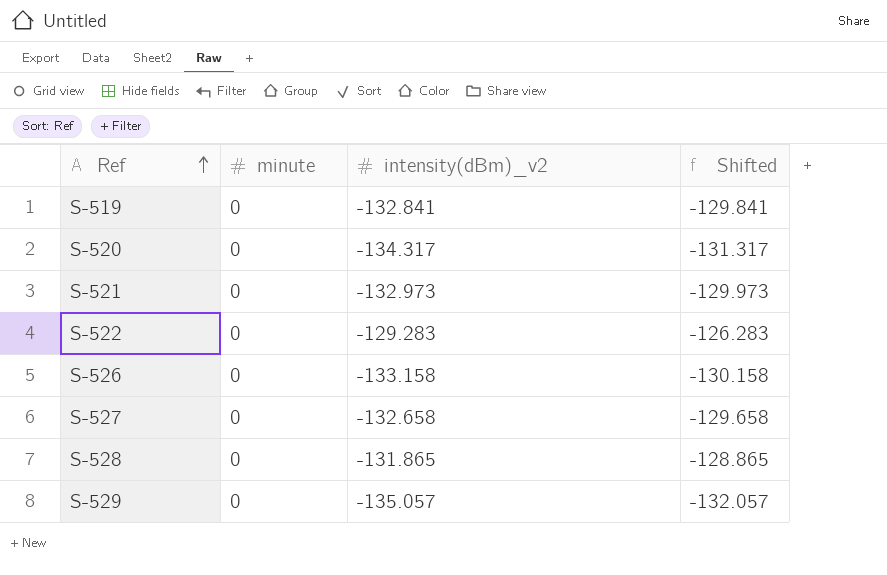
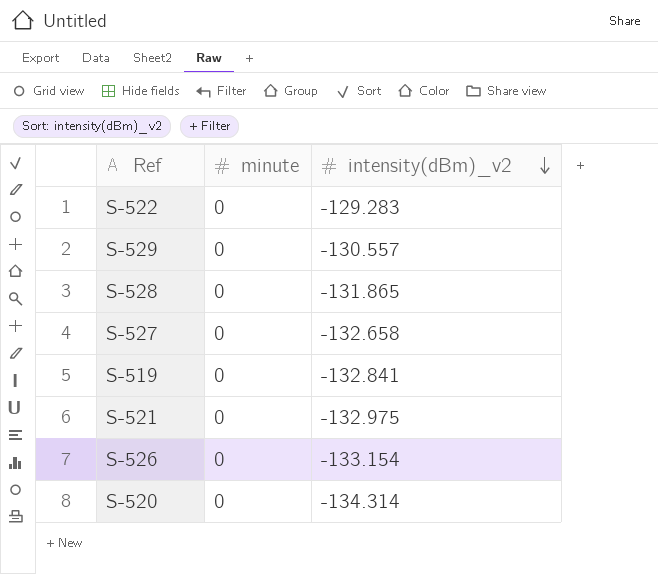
row order: Ref ascending -> intensity(dBm)_v2 descending
column Shifted | formula: [intensity(dBm)_v2] + 3 -> none
S-529 | intensity(dBm)_v2: -135.057 -> -130.557
S-521 | intensity(dBm)_v2: -132.973 -> -132.975
S-526 | intensity(dBm)_v2: -133.158 -> -133.154
S-520 | intensity(dBm)_v2: -134.317 -> -134.314

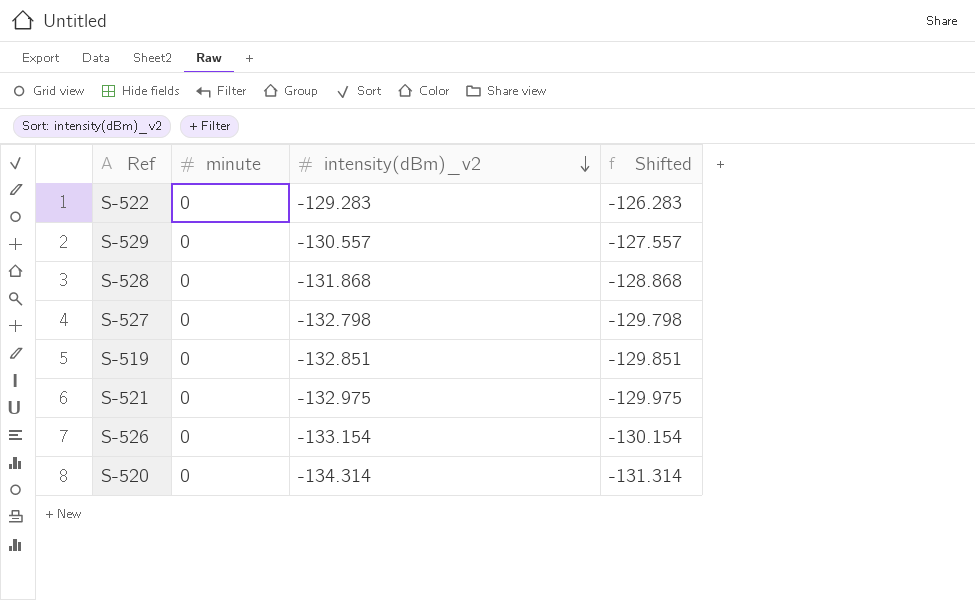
column Shifted | formula: none -> [intensity(dBm)_v2] + 3
S-528 | intensity(dBm)_v2: -131.865 -> -131.868
S-527 | intensity(dBm)_v2: -132.658 -> -132.798
S-519 | intensity(dBm)_v2: -132.841 -> -132.851

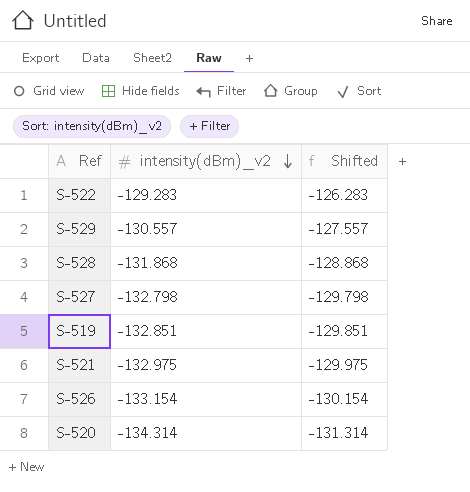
column minute | position: 2 -> none

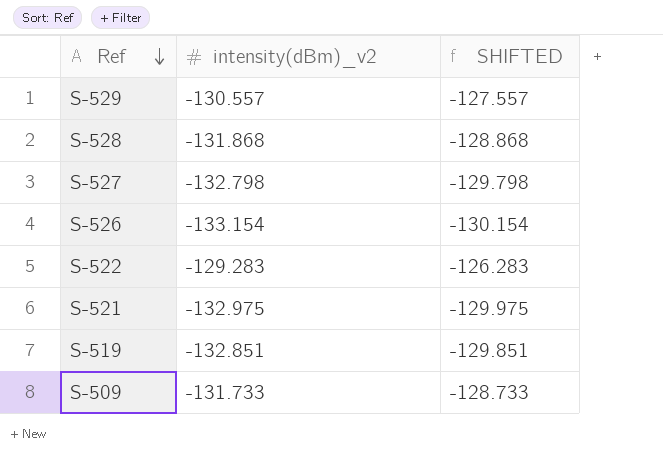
row order: intensity(dBm)_v2 descending -> Ref descending
column name: Shifted -> SHIFTED
row S-520: -134.314 | -131.314 -> none
row S-509: none -> -131.733 | -128.733

